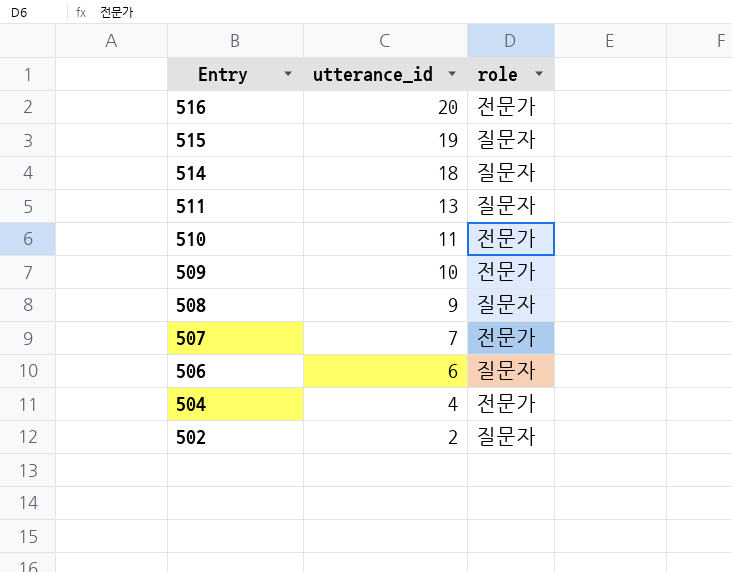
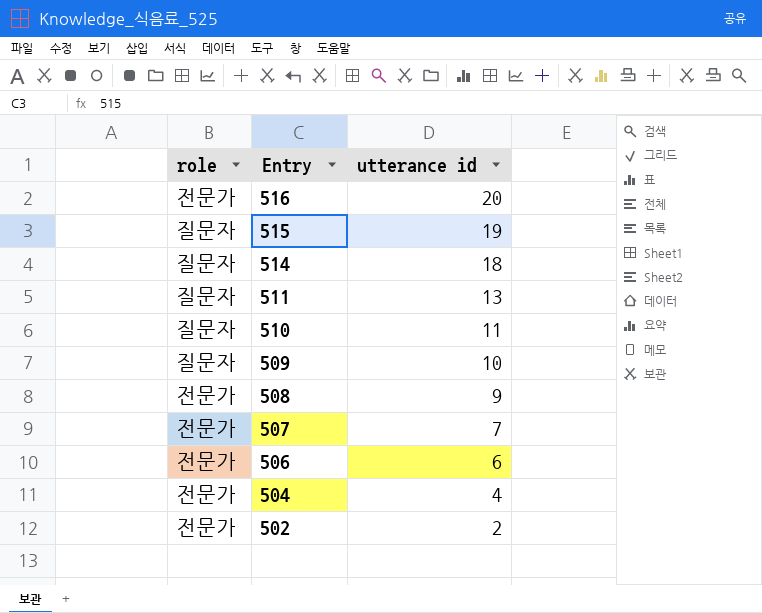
column role | position: 3 -> 1
column name: utterance_id -> utterance id
510 | role: 전문가 -> 질문자
509 | role: 전문가 -> 질문자
508 | role: 질문자 -> 전문가
506 | role: 질문자 -> 전문가
502 | role: 질문자 -> 전문가

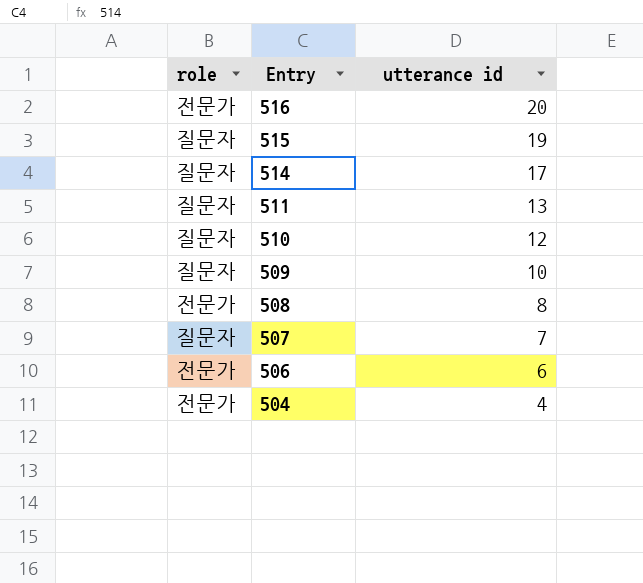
row 502: 전문가 | 2 -> none
514 | utterance id: 18 -> 17
510 | utterance id: 11 -> 12
508 | utterance id: 9 -> 8
507 | role: 전문가 -> 질문자

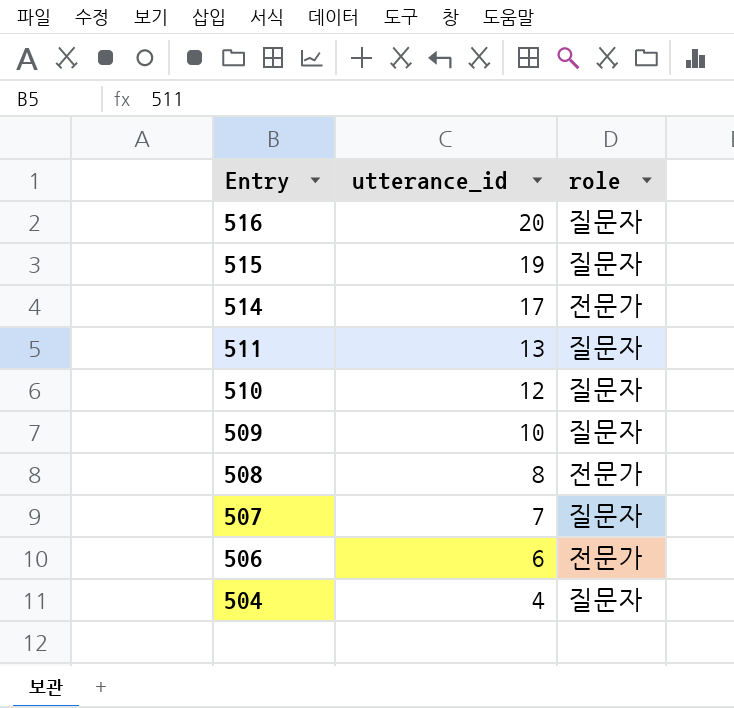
column name: utterance id -> utterance_id
column role | position: 1 -> 3
516 | role: 전문가 -> 질문자
514 | role: 질문자 -> 전문가
504 | role: 전문가 -> 질문자

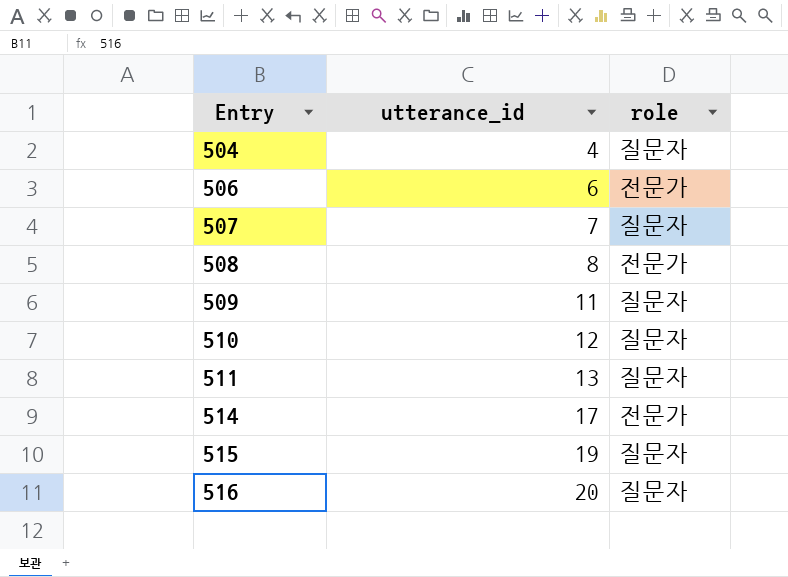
row order: Entry descending -> Entry ascending
509 | utterance_id: 10 -> 11

